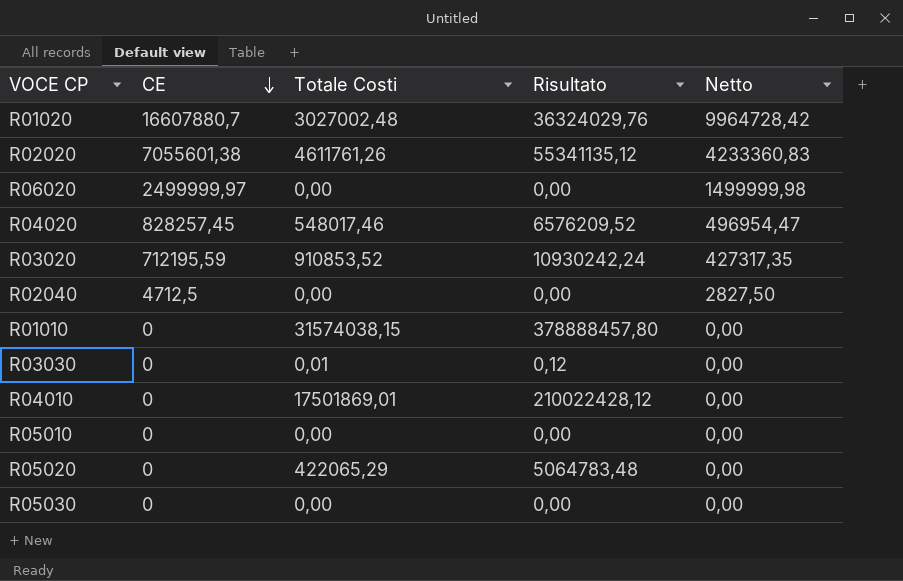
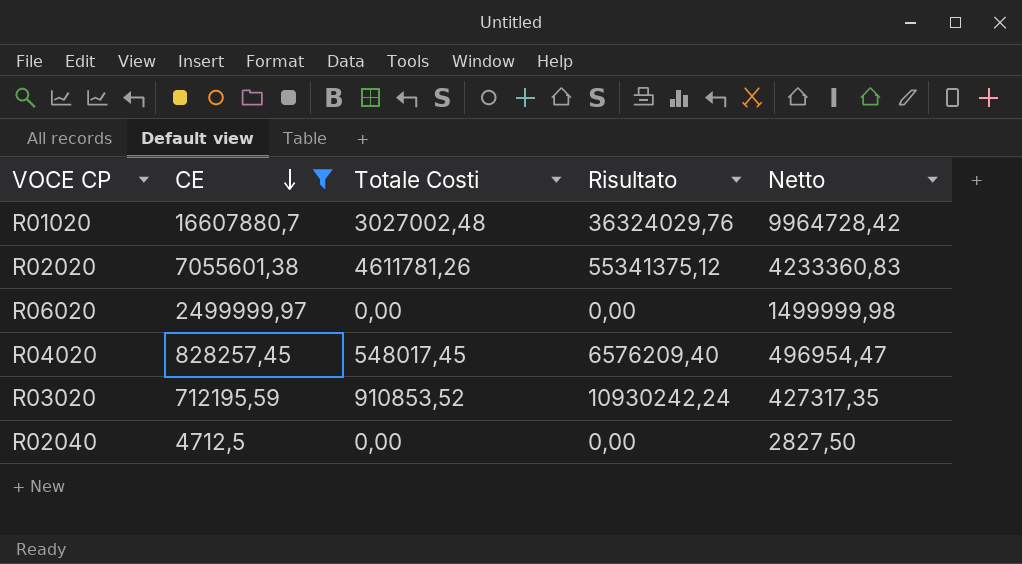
filter: none -> CE != 0
R02020 | Totale Costi: 4611761,26 -> 4611781,26
R02020 | Risultato: 55341135,12 -> 55341375,12
R04020 | Totale Costi: 548017,46 -> 548017,45
R04020 | Risultato: 6576209,52 -> 6576209,40

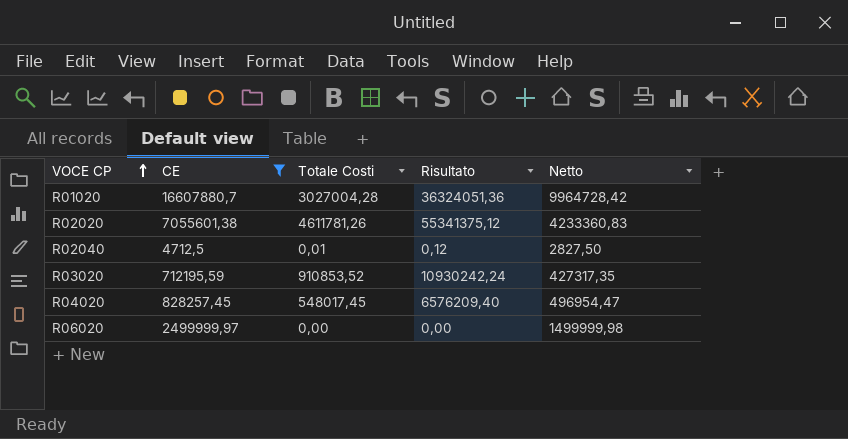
row order: CE descending -> VOCE CP ascending
R01020 | Totale Costi: 3027002,48 -> 3027004,28
R01020 | Risultato: 36324029,76 -> 36324051,36
R02040 | Totale Costi: 0,00 -> 0,01
R02040 | Risultato: 0,00 -> 0,12

